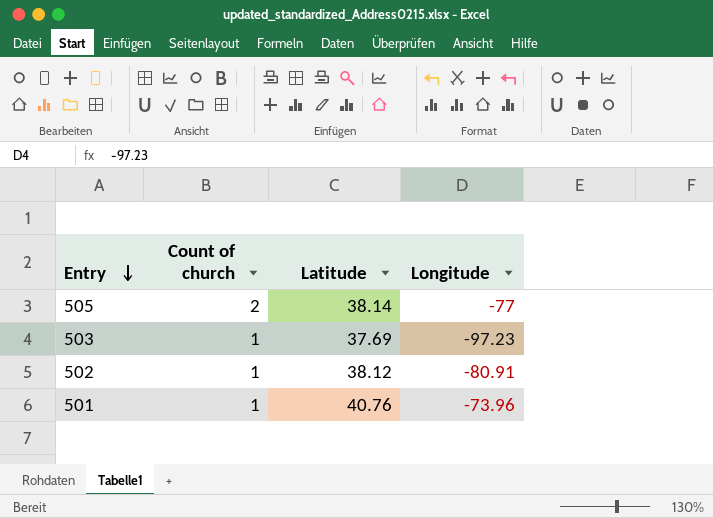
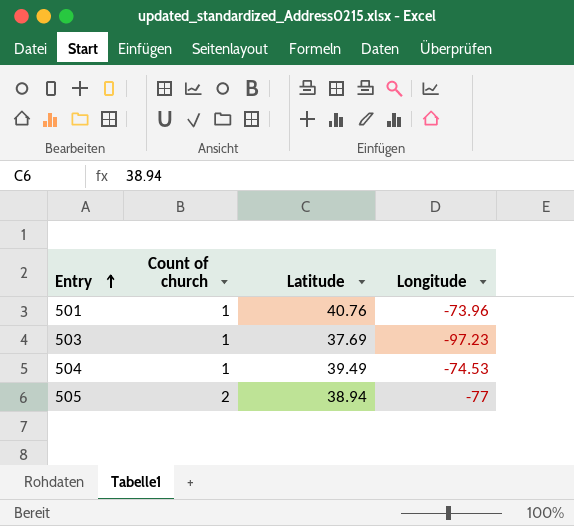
row order: Entry descending -> Entry ascending
row 502: 1 | 38.12 | -80.91 -> none
row 504: none -> 1 | 39.49 | -74.53
505 | Latitude: 38.14 -> 38.94

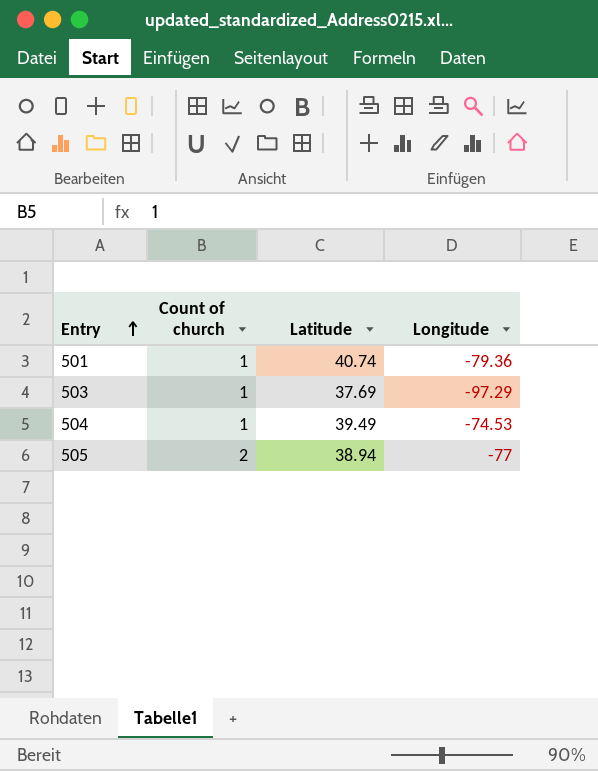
501 | Latitude: 40.76 -> 40.74
501 | Longitude: -73.96 -> -79.36
503 | Longitude: -97.23 -> -97.29

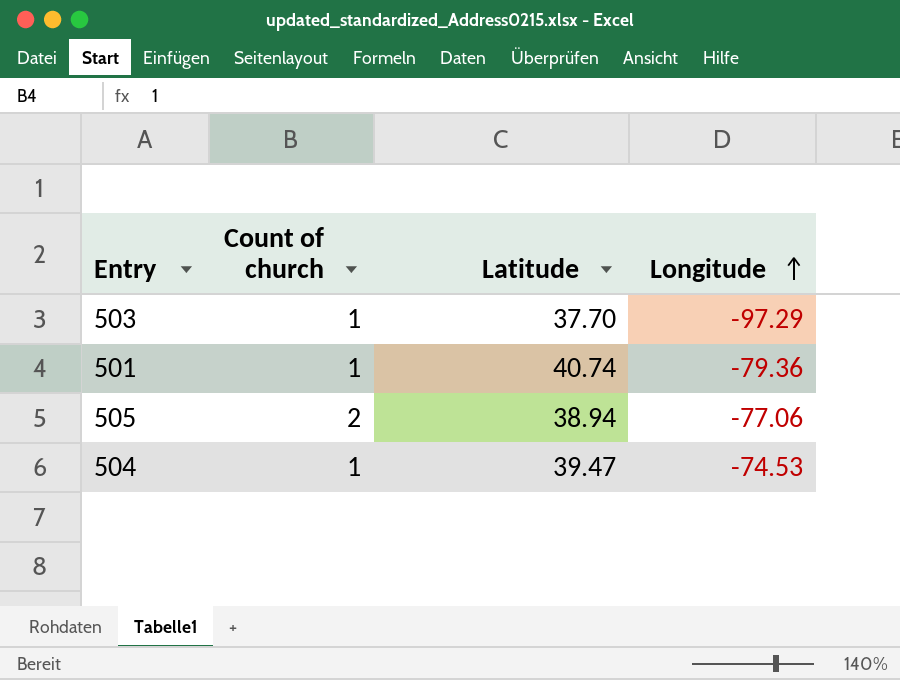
row order: Entry ascending -> Longitude ascending
503 | Latitude: 37.69 -> 37.70
505 | Longitude: -77 -> -77.06
504 | Latitude: 39.49 -> 39.47

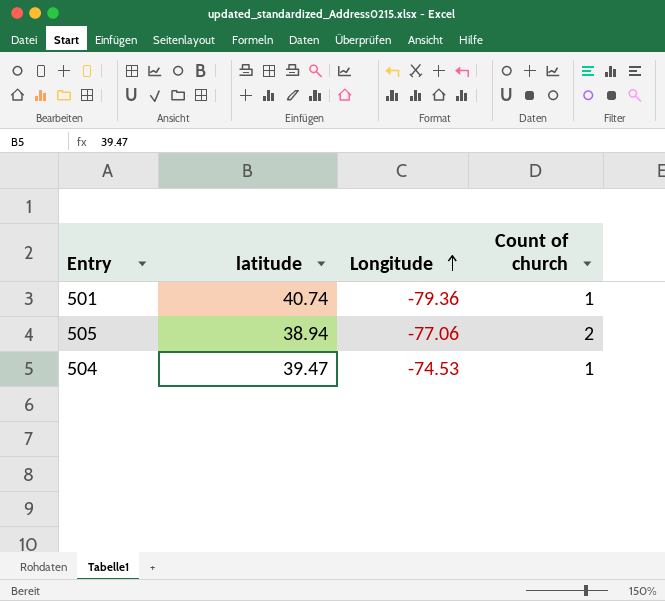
column name: Latitude -> latitude
column Count of church | position: 2 -> 4
row 503: 1 | 37.70 | -97.29 -> none

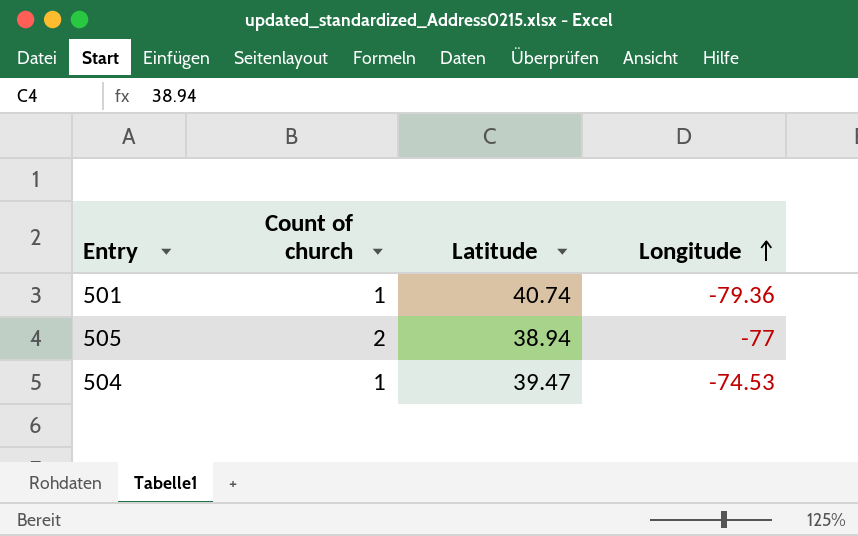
column Count of church | position: 4 -> 2
column name: latitude -> Latitude
505 | Longitude: -77.06 -> -77

